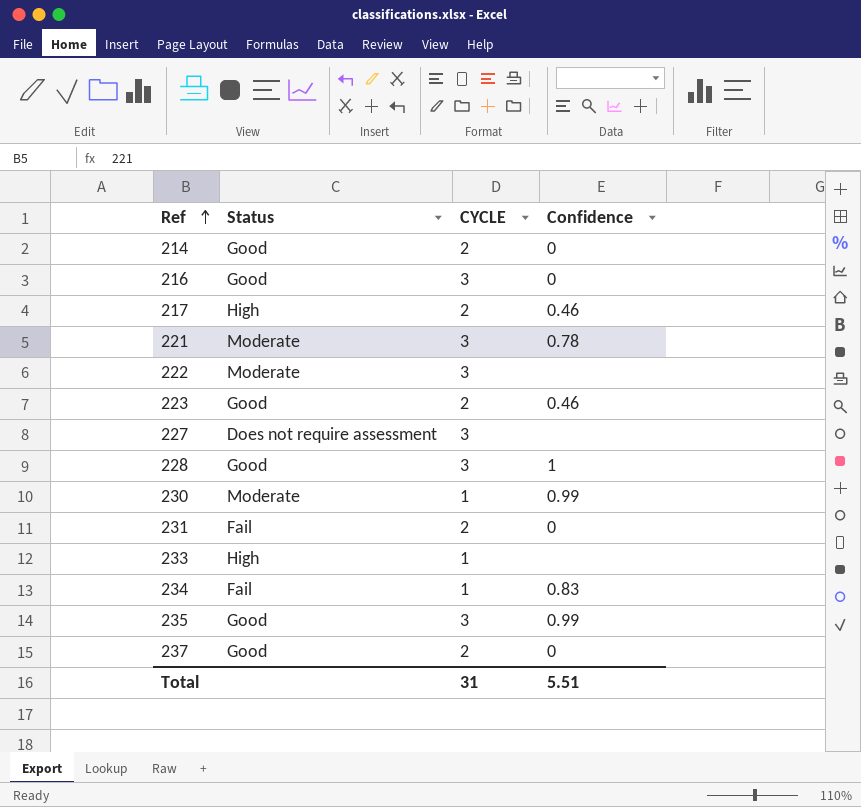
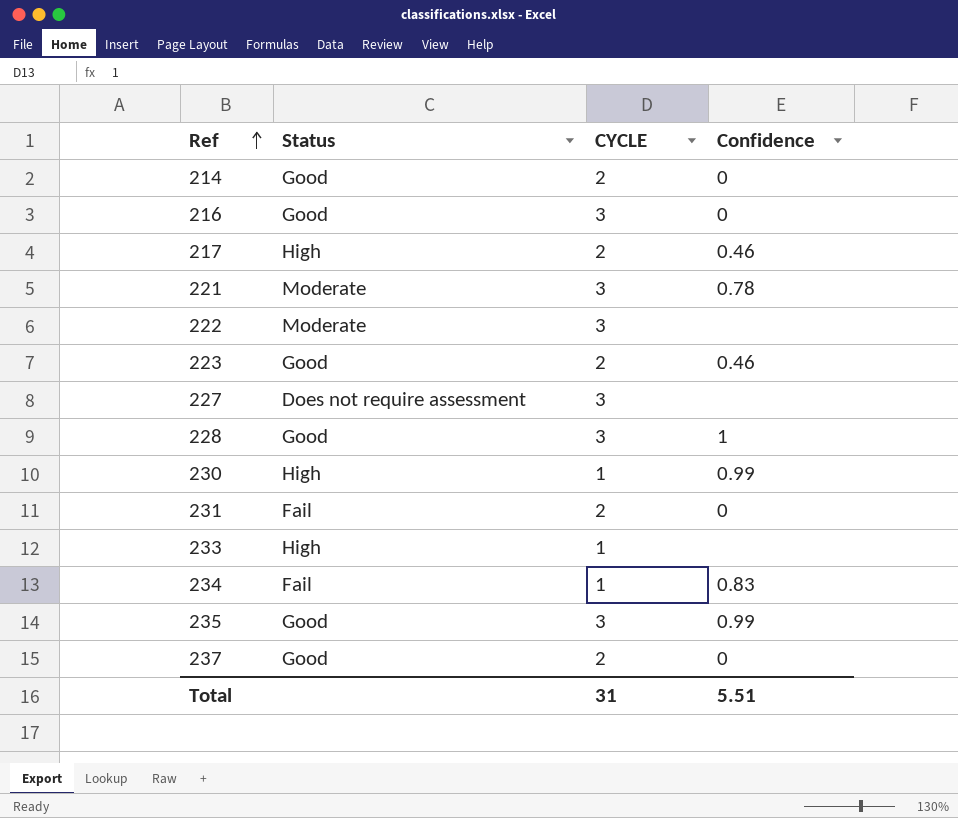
230 | Status: Moderate -> High

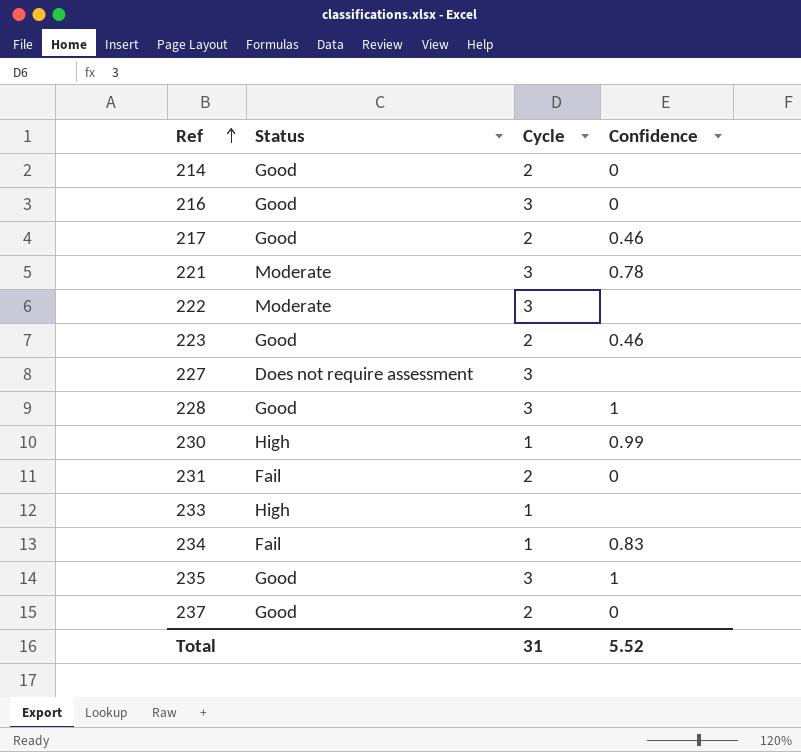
column name: CYCLE -> Cycle
217 | Status: High -> Good
235 | Confidence: 0.99 -> 1
Total | Confidence: 5.51 -> 5.52

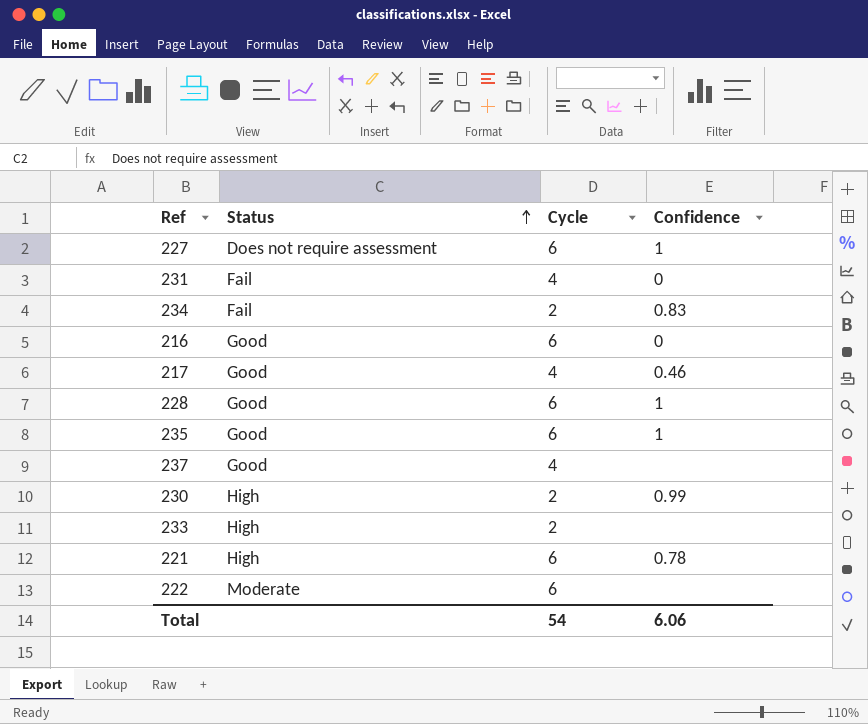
row order: Ref ascending -> Status ascending
row 214: Good | 2 | 0 -> none
row 223: Good | 2 | 0.46 -> none
227 | Cycle: 3 -> 6
227 | Confidence: none -> 1
231 | Cycle: 2 -> 4
234 | Cycle: 1 -> 2
216 | Cycle: 3 -> 6
217 | Cycle: 2 -> 4
228 | Cycle: 3 -> 6
235 | Cycle: 3 -> 6
237 | Cycle: 2 -> 4
237 | Confidence: 0 -> none
230 | Cycle: 1 -> 2
233 | Cycle: 1 -> 2
221 | Status: Moderate -> High
221 | Cycle: 3 -> 6
222 | Cycle: 3 -> 6
Total | Cycle: 31 -> 54
Total | Confidence: 5.52 -> 6.06

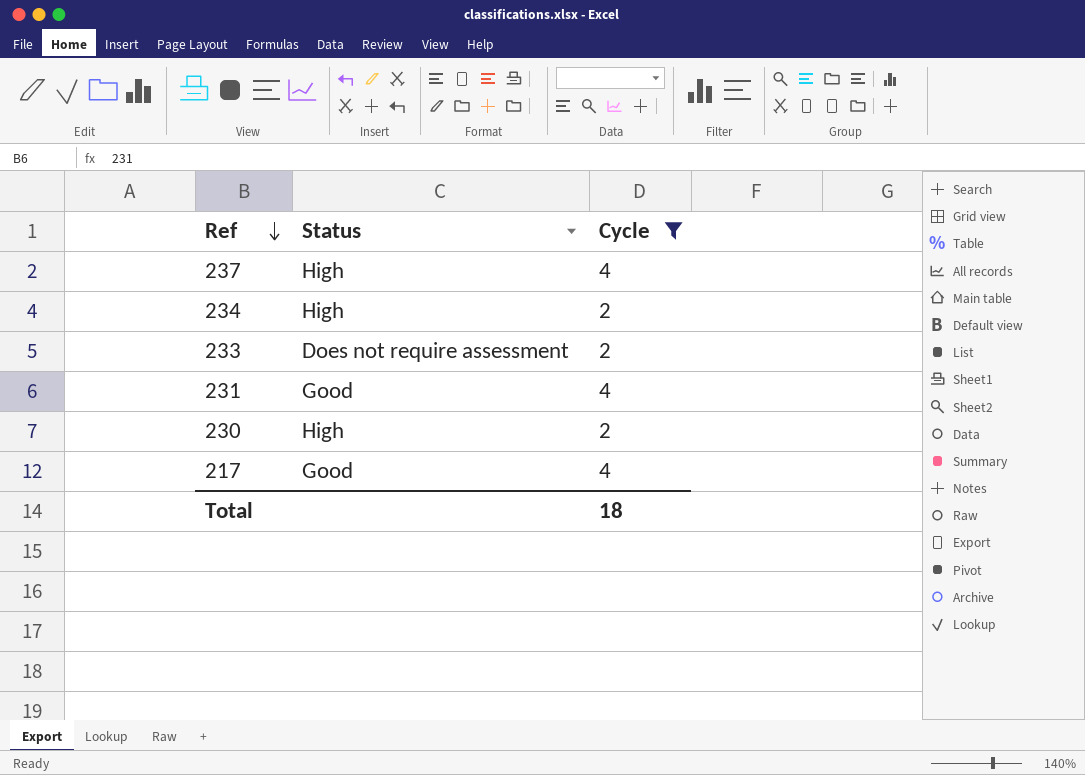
filter: none -> Cycle != 6
row order: Status ascending -> Ref descending
column Confidence | position: 4 -> none
237 | Status: Good -> High
234 | Status: Fail -> High
233 | Status: High -> Does not require assessment
231 | Status: Fail -> Good
Total | Cycle: 54 -> 18

